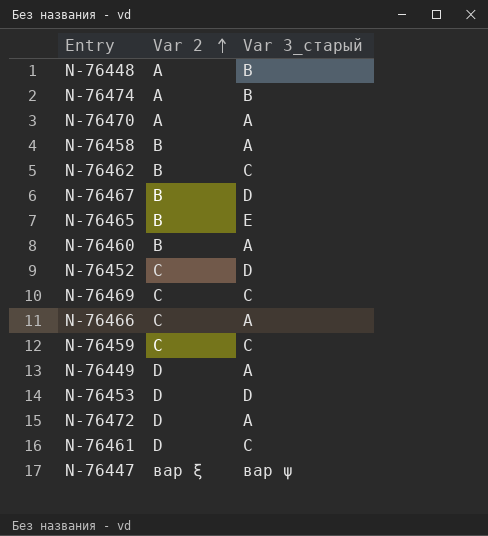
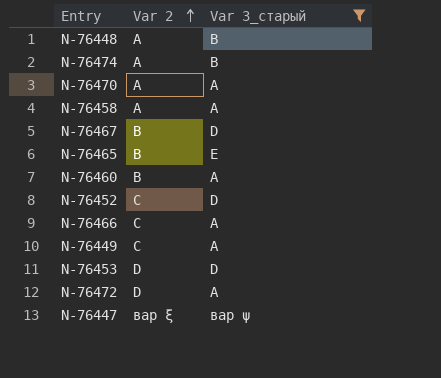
filter: none -> Var 3_старый != C
N-76458 | Var 2: B -> A
N-76449 | Var 2: D -> C

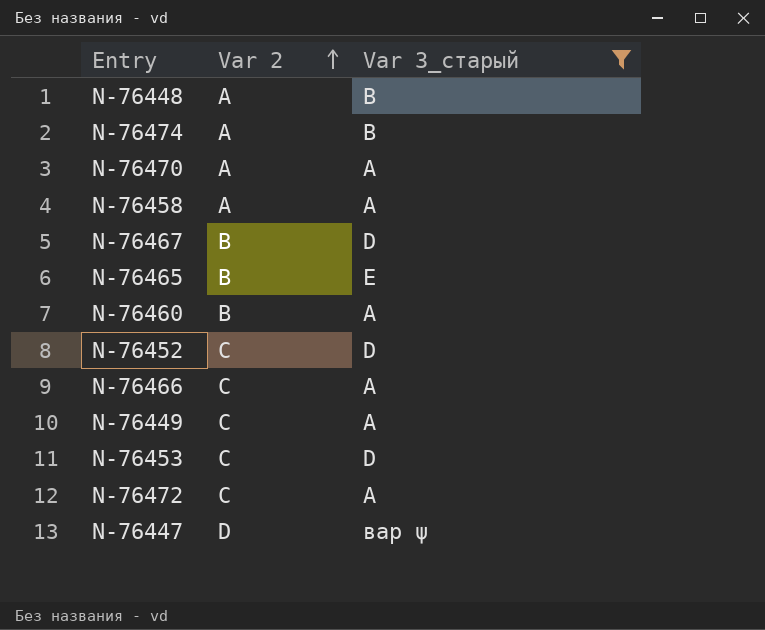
N-76453 | Var 2: D -> C
N-76472 | Var 2: D -> C
N-76447 | Var 2: вар ξ -> D

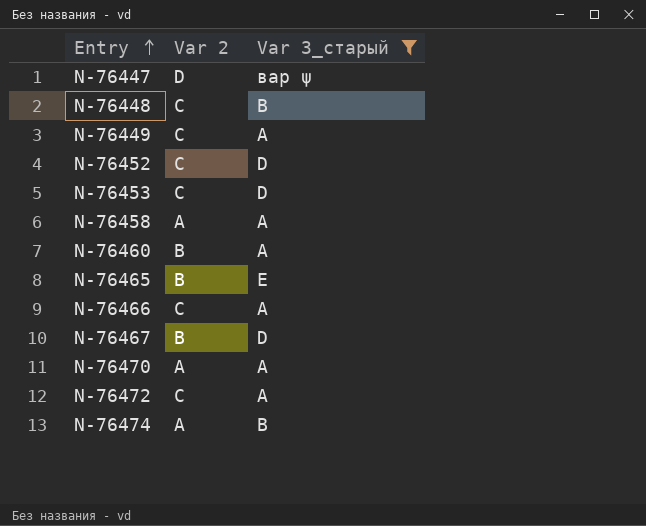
row order: Var 2 ascending -> Entry ascending
N-76448 | Var 2: A -> C

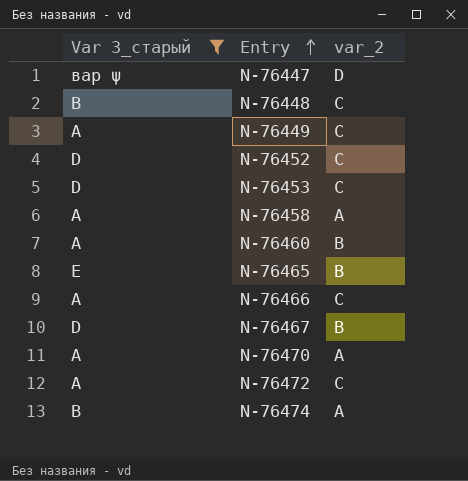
column Var 3_старый | position: 3 -> 1
column name: Var 2 -> var_2

